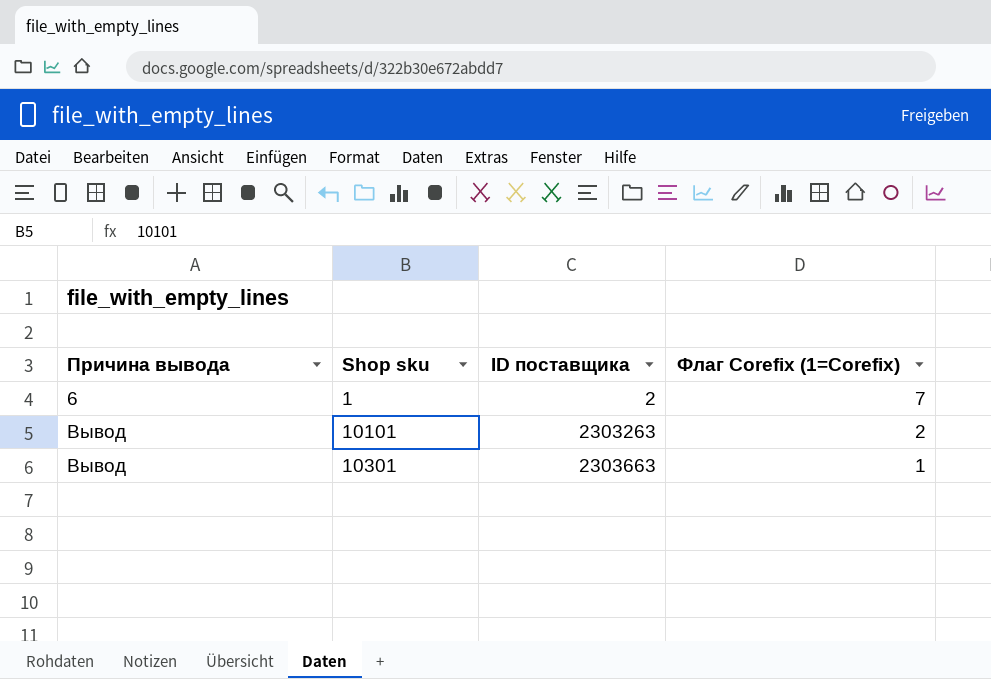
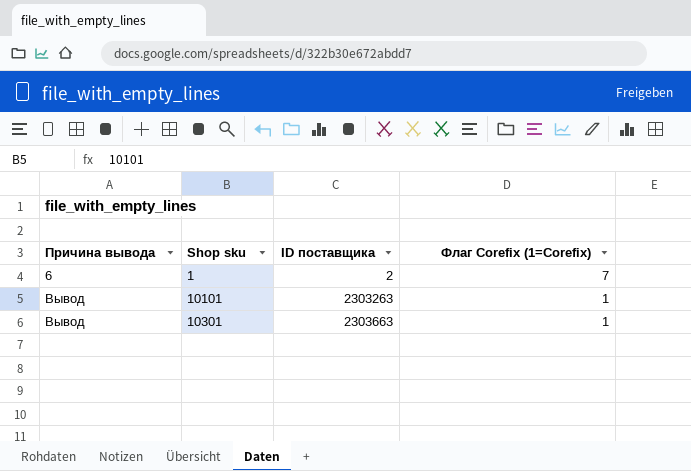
10101 | Флаг Corefix (1=Corefix): 2 -> 1

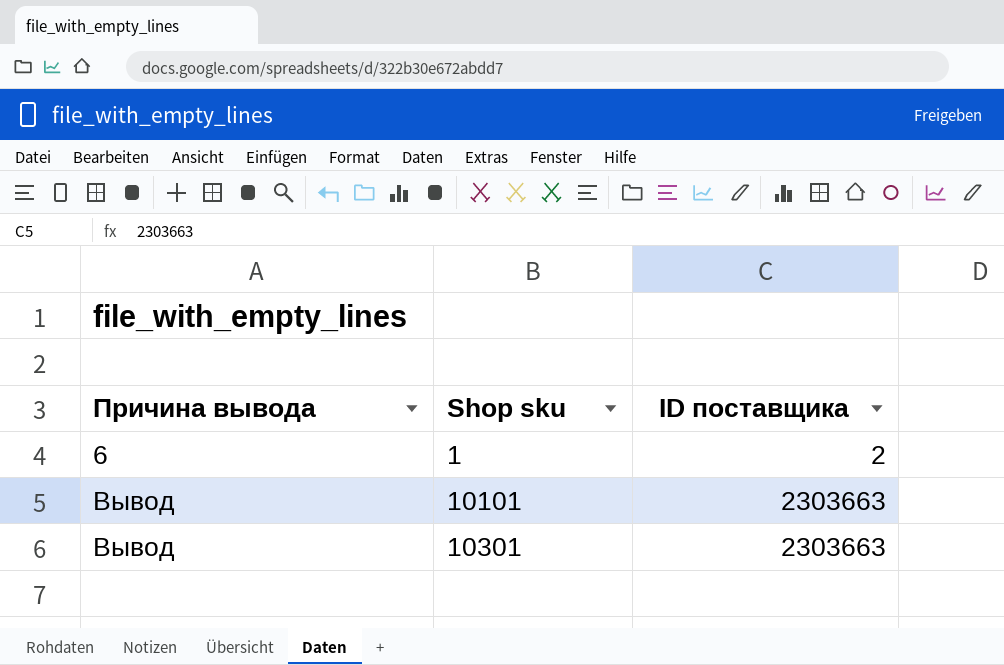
column Флаг Corefix (1=Corefix) | position: 4 -> none
10101 | ID поставщика: 2303263 -> 2303663

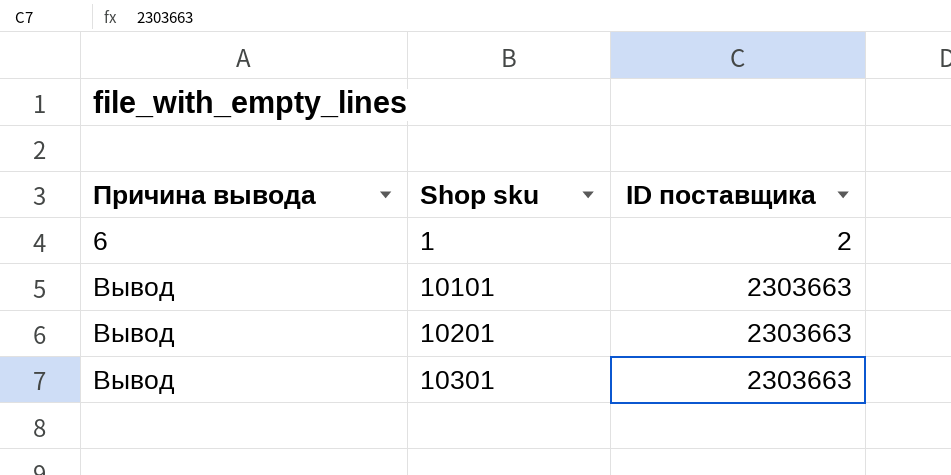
row 10201: none -> Вывод | 2303663

